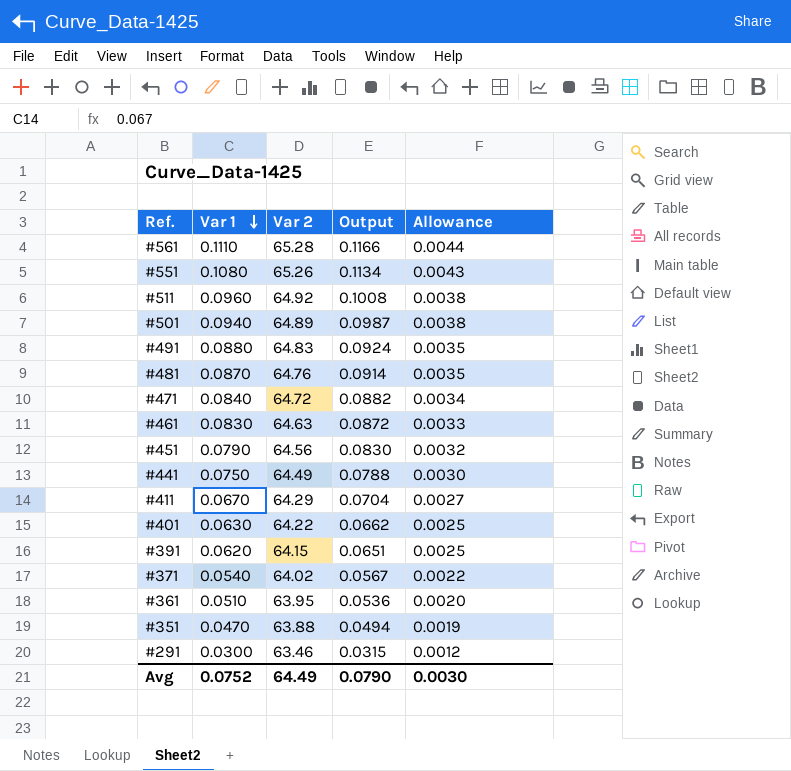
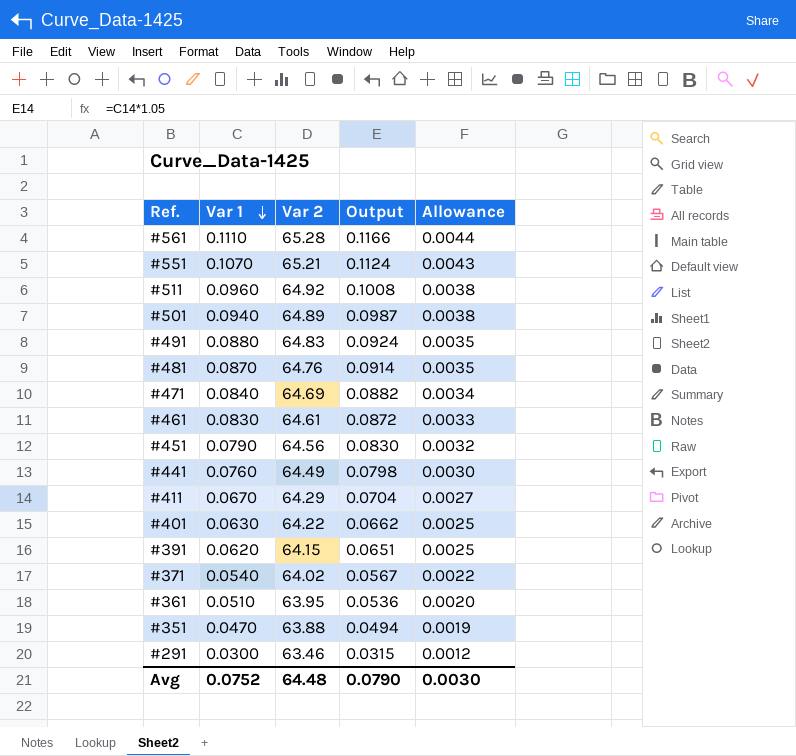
#551 | Var 1: 0.1080 -> 0.1070
#551 | Var 2: 65.26 -> 65.21
#551 | Output: 0.1134 -> 0.1124
#471 | Var 2: 64.72 -> 64.69
#461 | Var 2: 64.63 -> 64.61
#441 | Var 1: 0.0750 -> 0.0760
#441 | Output: 0.0788 -> 0.0798
Avg | Var 2: 64.49 -> 64.48

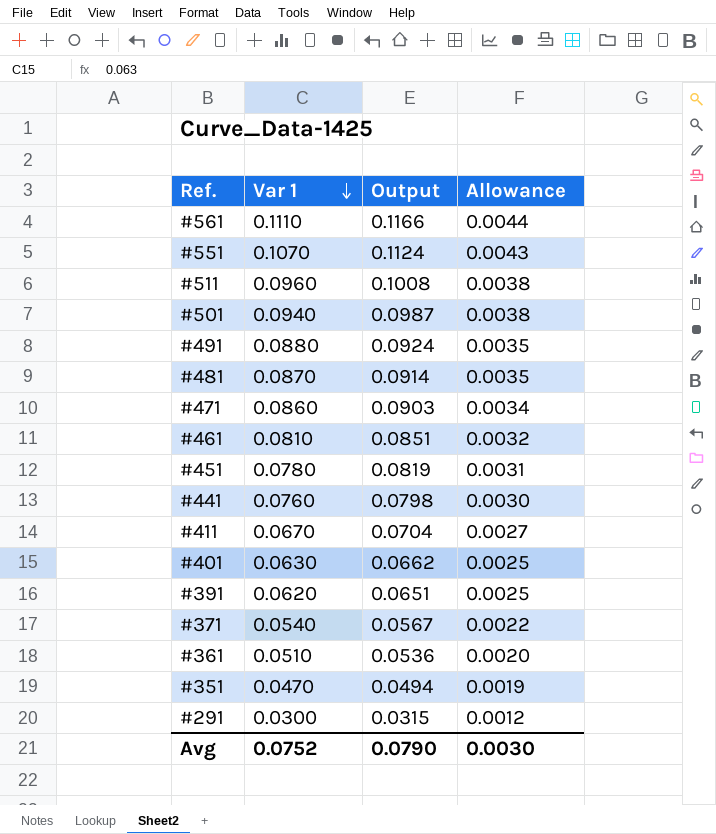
column Var 2 | position: 3 -> none
#471 | Var 1: 0.0840 -> 0.0860
#471 | Output: 0.0882 -> 0.0903
#461 | Var 1: 0.0830 -> 0.0810
#461 | Output: 0.0872 -> 0.0851
#461 | Allowance: 0.0033 -> 0.0032
#451 | Var 1: 0.0790 -> 0.0780
#451 | Output: 0.0830 -> 0.0819
#451 | Allowance: 0.0032 -> 0.0031

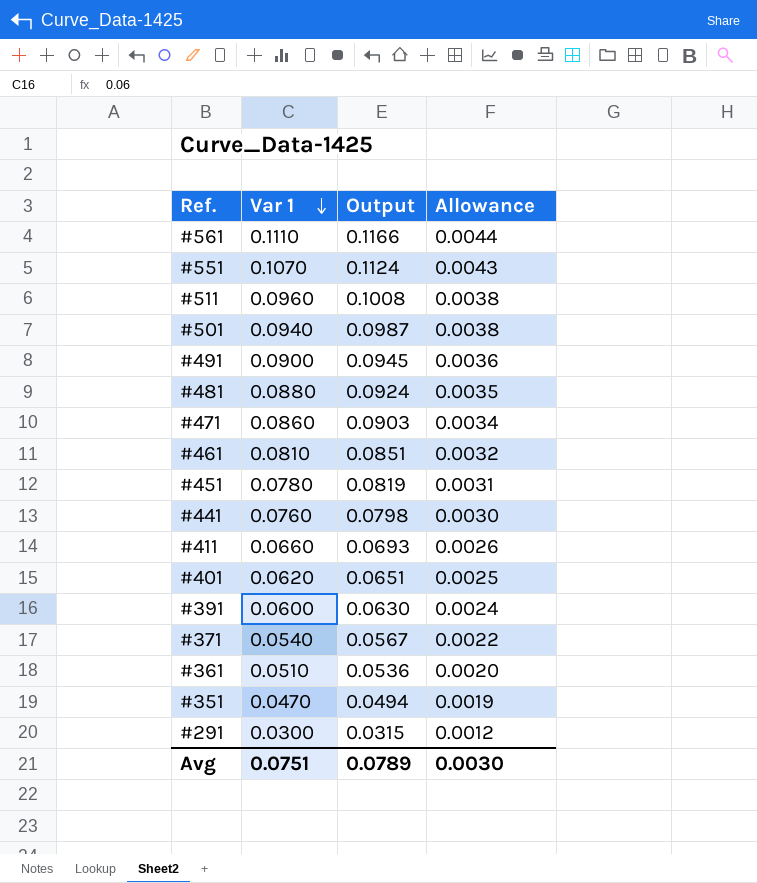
#491 | Var 1: 0.0880 -> 0.0900
#491 | Output: 0.0924 -> 0.0945
#491 | Allowance: 0.0035 -> 0.0036
#481 | Var 1: 0.0870 -> 0.0880
#481 | Output: 0.0914 -> 0.0924
#411 | Var 1: 0.0670 -> 0.0660
#411 | Output: 0.0704 -> 0.0693
#411 | Allowance: 0.0027 -> 0.0026
#401 | Var 1: 0.0630 -> 0.0620
#401 | Output: 0.0662 -> 0.0651
#391 | Var 1: 0.0620 -> 0.0600
#391 | Output: 0.0651 -> 0.0630
#391 | Allowance: 0.0025 -> 0.0024
Avg | Var 1: 0.0752 -> 0.0751
Avg | Output: 0.0790 -> 0.0789

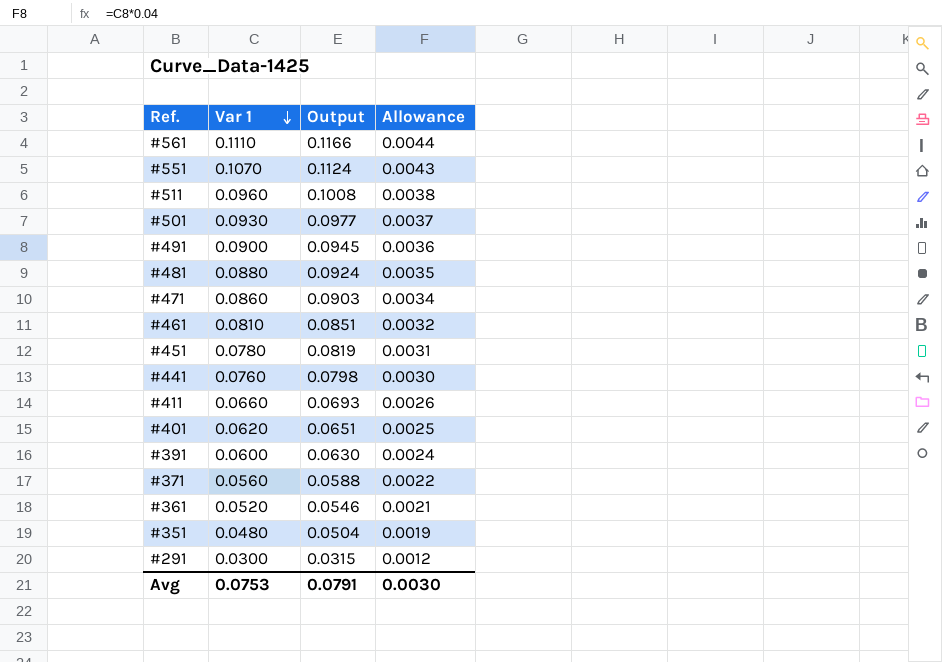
#501 | Var 1: 0.0940 -> 0.0930
#501 | Output: 0.0987 -> 0.0977
#501 | Allowance: 0.0038 -> 0.0037
#371 | Var 1: 0.0540 -> 0.0560
#371 | Output: 0.0567 -> 0.0588
#361 | Var 1: 0.0510 -> 0.0520
#361 | Output: 0.0536 -> 0.0546
#361 | Allowance: 0.0020 -> 0.0021
#351 | Var 1: 0.0470 -> 0.0480
#351 | Output: 0.0494 -> 0.0504
Avg | Var 1: 0.0751 -> 0.0753
Avg | Output: 0.0789 -> 0.0791

